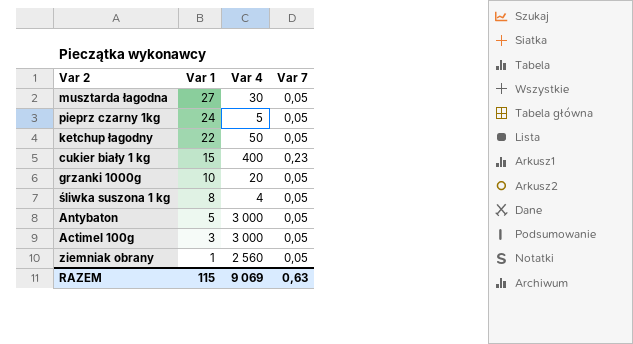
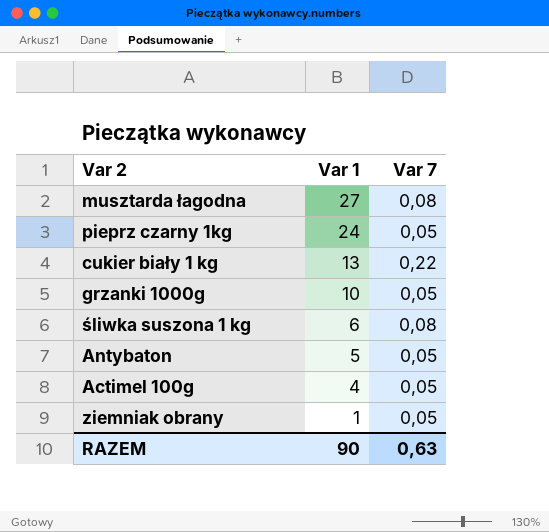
column Var 4 | position: 3 -> none
row ketchup łagodny: 22 | 50 | 0,05 -> none
musztarda łagodna | Var 7: 0,05 -> 0,08
cukier biały 1 kg | Var 1: 15 -> 13
cukier biały 1 kg | Var 7: 0,23 -> 0,22
śliwka suszona 1 kg | Var 1: 8 -> 6
śliwka suszona 1 kg | Var 7: 0,05 -> 0,08
Actimel 100g | Var 1: 3 -> 4
RAZEM | Var 1: 115 -> 90

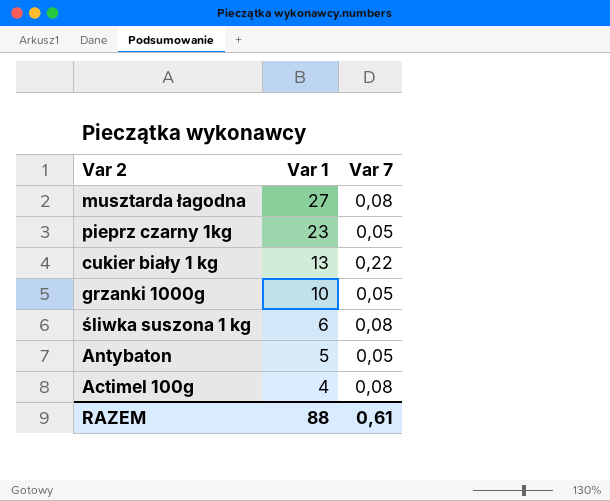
row ziemniak obrany: 1 | 0,05 -> none
pieprz czarny 1kg | Var 1: 24 -> 23
Actimel 100g | Var 7: 0,05 -> 0,08
RAZEM | Var 1: 90 -> 88
RAZEM | Var 7: 0,63 -> 0,61

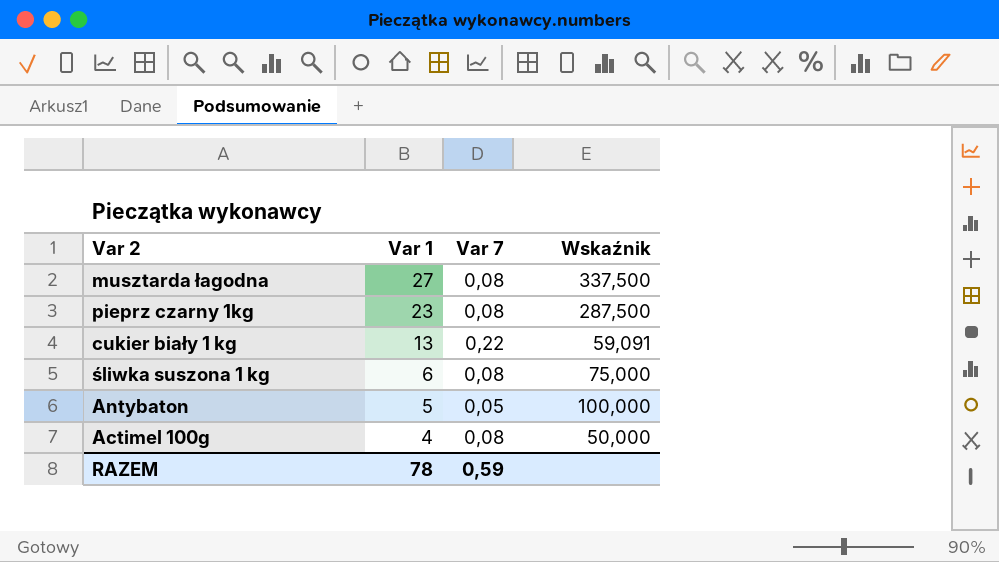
column Wskaźnik | formula: none -> [Var 1] / [Var 7]
row grzanki 1000g: 10 | 0,05 -> none
pieprz czarny 1kg | Var 7: 0,05 -> 0,08
RAZEM | Var 1: 88 -> 78
RAZEM | Var 7: 0,61 -> 0,59

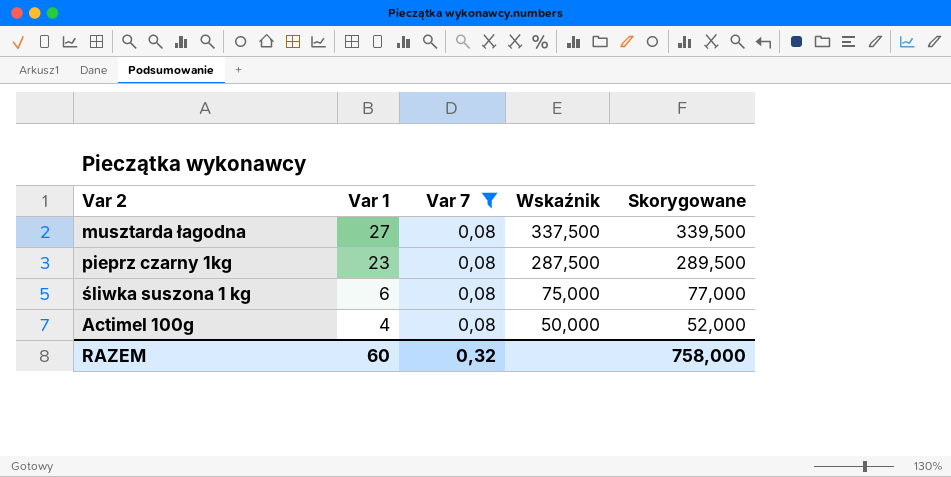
filter: none -> Var 7 = 0,08
column Skorygowane | formula: none -> [Wskaźnik] + 2
RAZEM | Var 1: 78 -> 60
RAZEM | Var 7: 0,59 -> 0,32

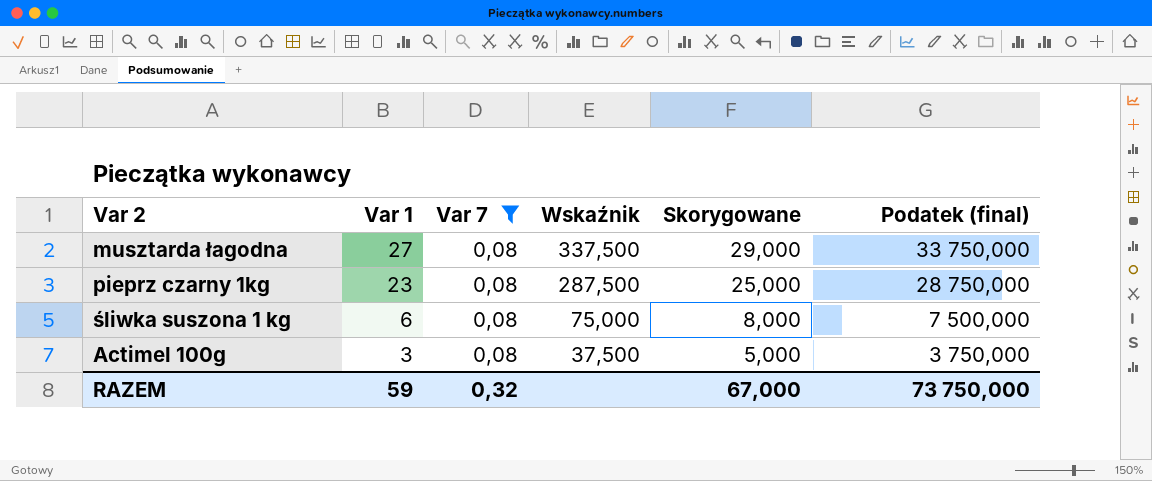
column Skorygowane | formula: [Wskaźnik] + 2 -> [Var 1] + 2
column Podatek (final) | formula: none -> [Wskaźnik] * 100
Actimel 100g | Var 1: 4 -> 3
Actimel 100g | Wskaźnik: 50,000 -> 37,500
RAZEM | Var 1: 60 -> 59
RAZEM | Skorygowane: 758,000 -> 67,000

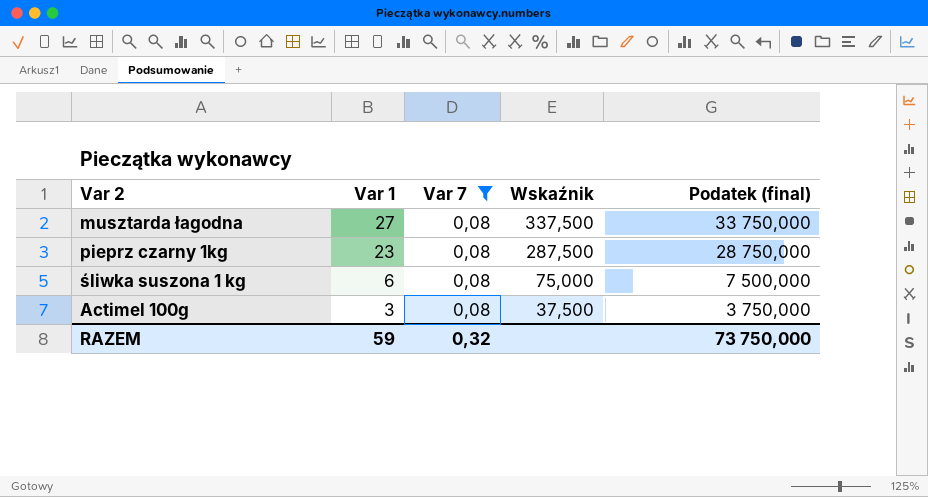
column Skorygowane | formula: [Var 1] + 2 -> none

